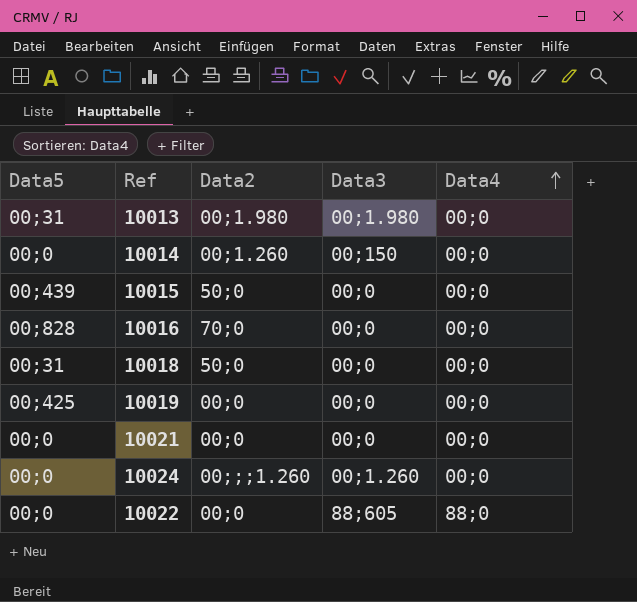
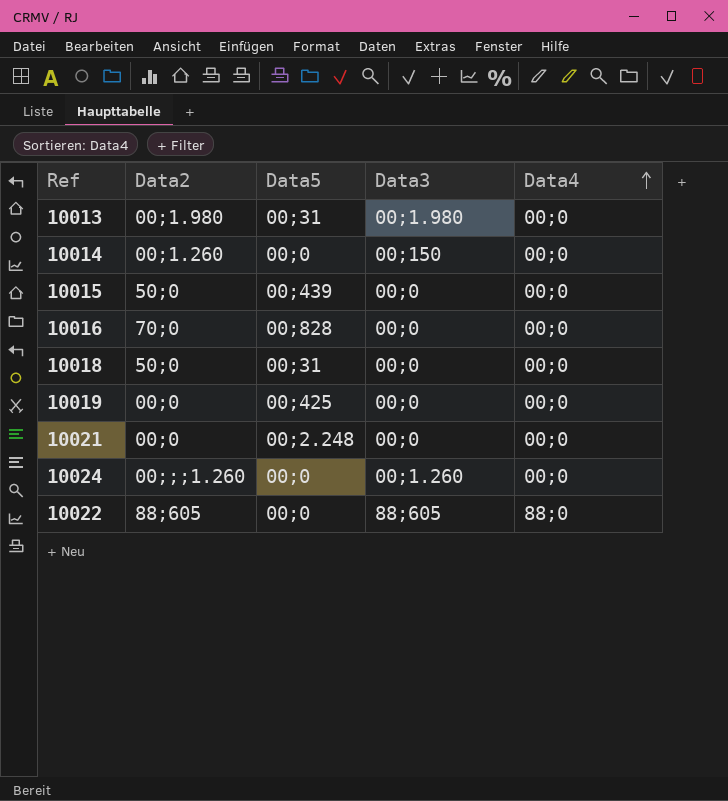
column Data5 | position: 1 -> 3
10021 | Data5: 00;0 -> 00;2.248
10022 | Data2: 00;0 -> 88;605

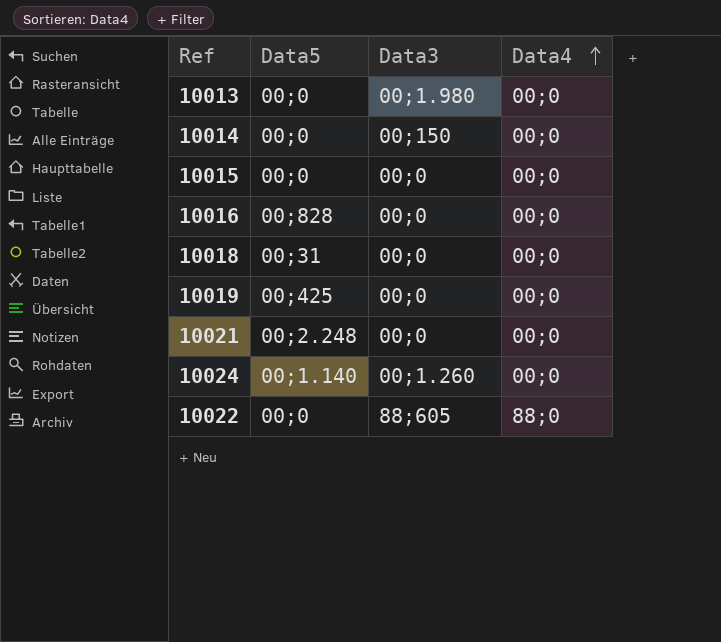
column Data2 | position: 2 -> none
10013 | Data5: 00;31 -> 00;0
10015 | Data5: 00;439 -> 00;0
10024 | Data5: 00;0 -> 00;1.140

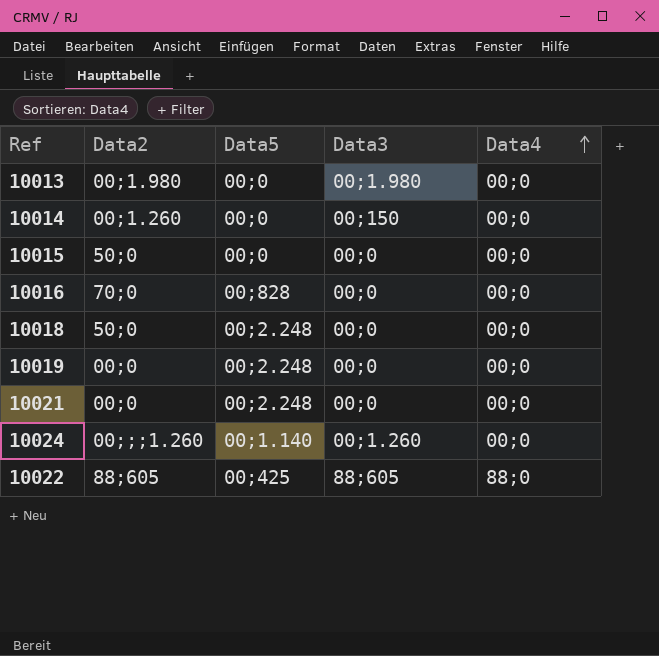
column Data2 | position: none -> 2
10018 | Data5: 00;31 -> 00;2.248
10019 | Data5: 00;425 -> 00;2.248
10022 | Data5: 00;0 -> 00;425

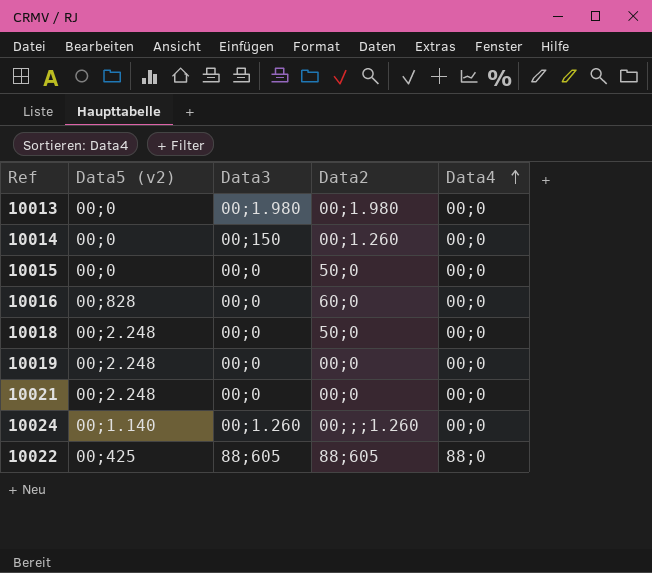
column name: Data5 -> Data5 (v2)
column Data2 | position: 2 -> 4
10016 | Data2: 70;0 -> 60;0

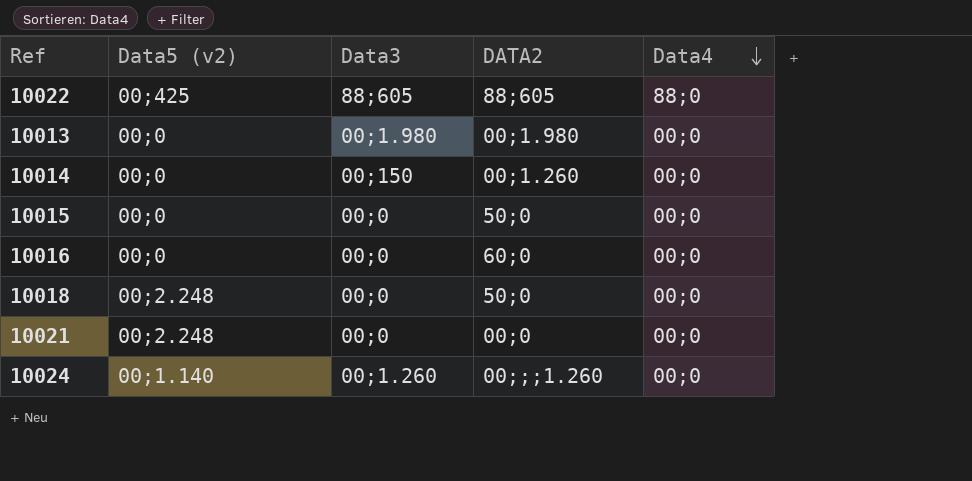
row order: Data4 ascending -> Data4 descending
column name: Data2 -> DATA2
row 10019: 00;2.248 | 00;0 | 00;0 | 00;0 -> none
10016 | Data5 (v2): 00;828 -> 00;0

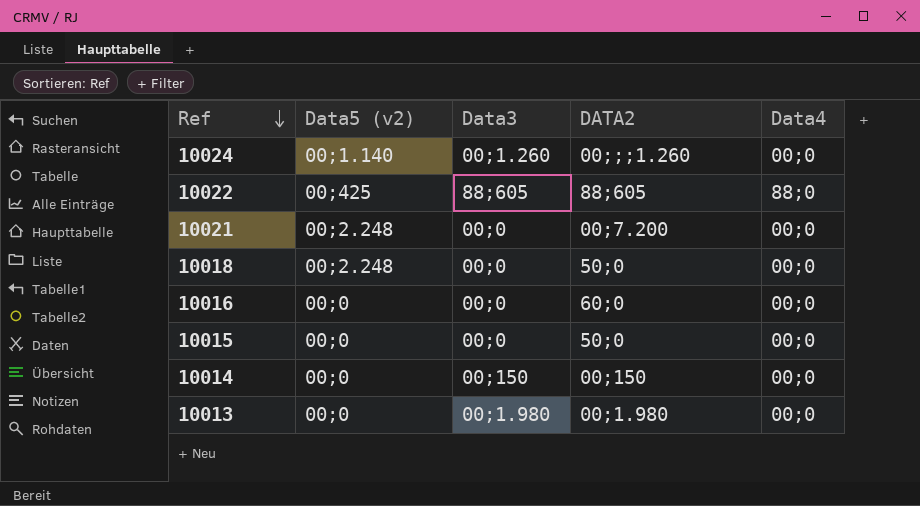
row order: Data4 descending -> Ref descending
10021 | DATA2: 00;0 -> 00;7.200
10014 | DATA2: 00;1.260 -> 00;150

